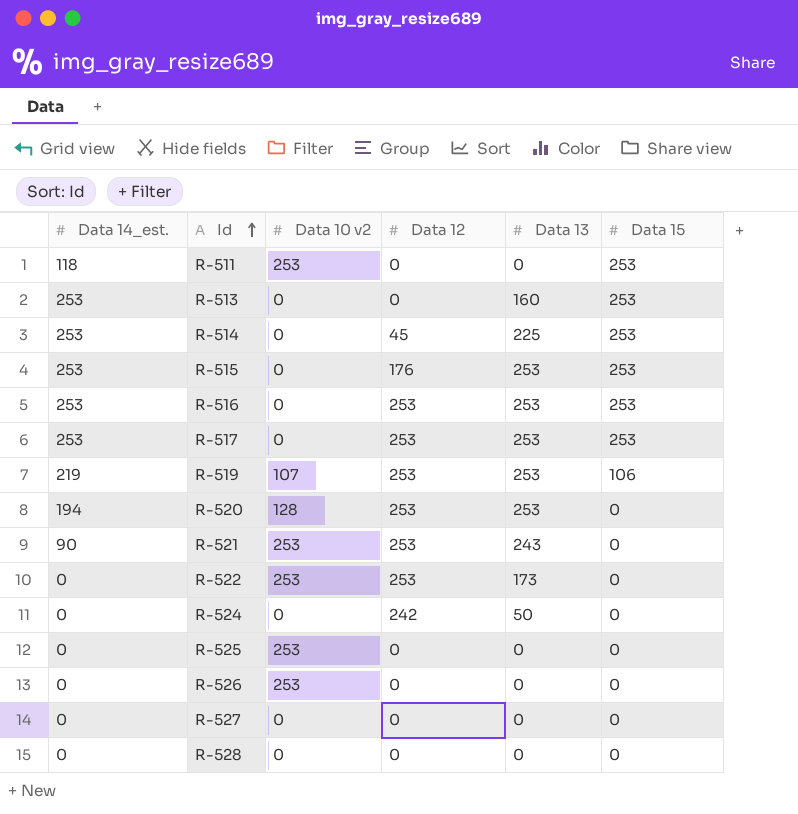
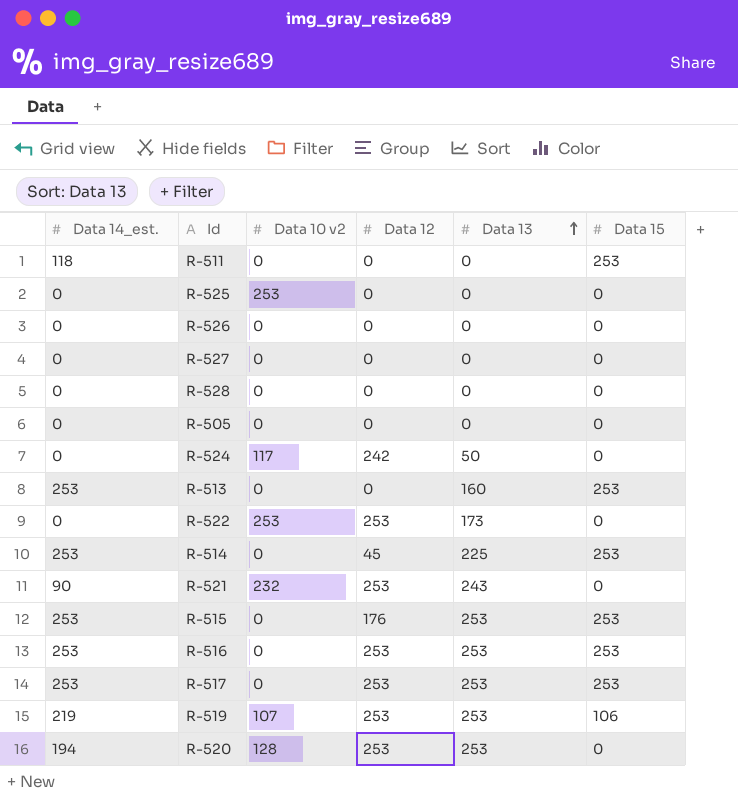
row order: Id ascending -> Data 13 ascending
R-511 | Data 10 v2: 253 -> 0
R-526 | Data 10 v2: 253 -> 0
row R-505: none -> 0 | 0 | 0 | 0 | 0
R-524 | Data 10 v2: 0 -> 117
R-521 | Data 10 v2: 253 -> 232

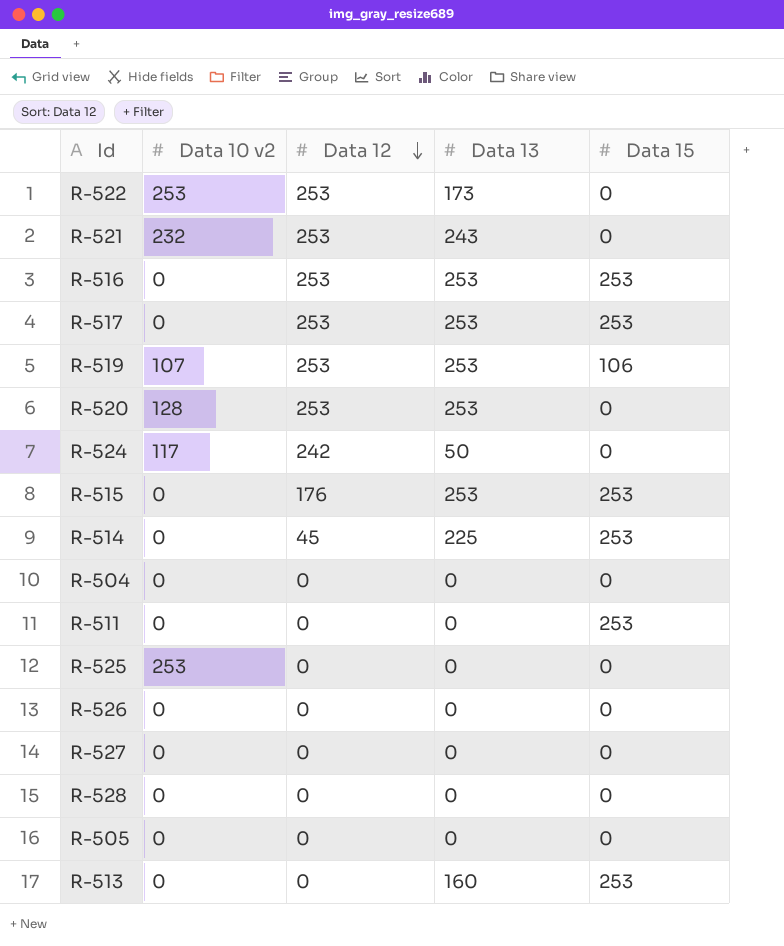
row order: Data 13 ascending -> Data 12 descending
column Data 14_est. | position: 1 -> none
row R-504: none -> 0 | 0 | 0 | 0

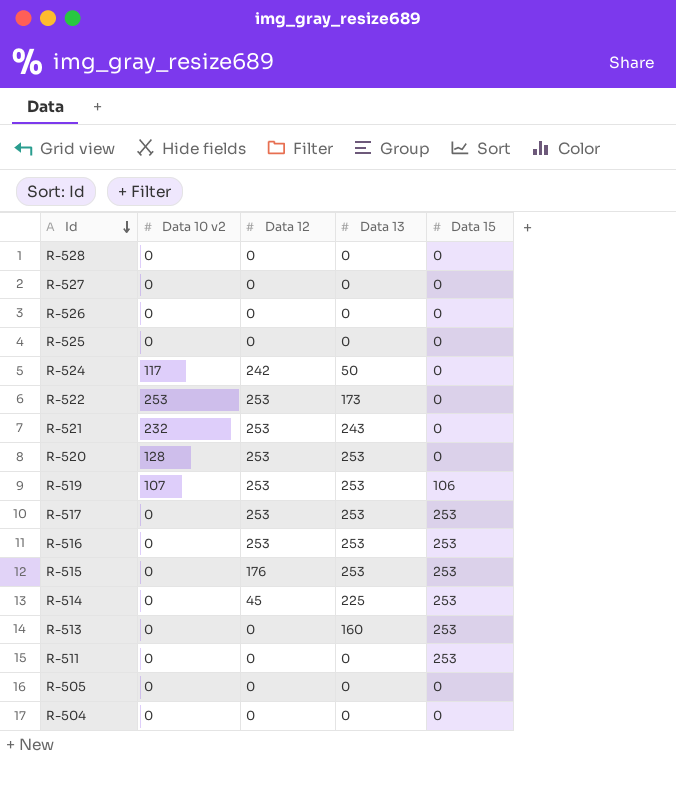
row order: Data 12 descending -> Id descending
R-525 | Data 10 v2: 253 -> 0

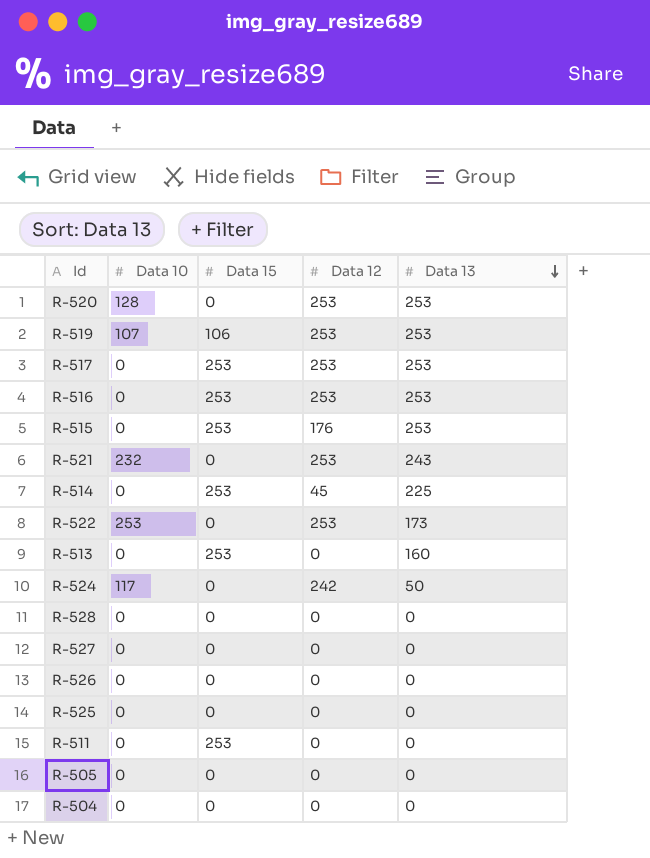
row order: Id descending -> Data 13 descending
column name: Data 10 v2 -> Data 10
column Data 15 | position: 5 -> 3

